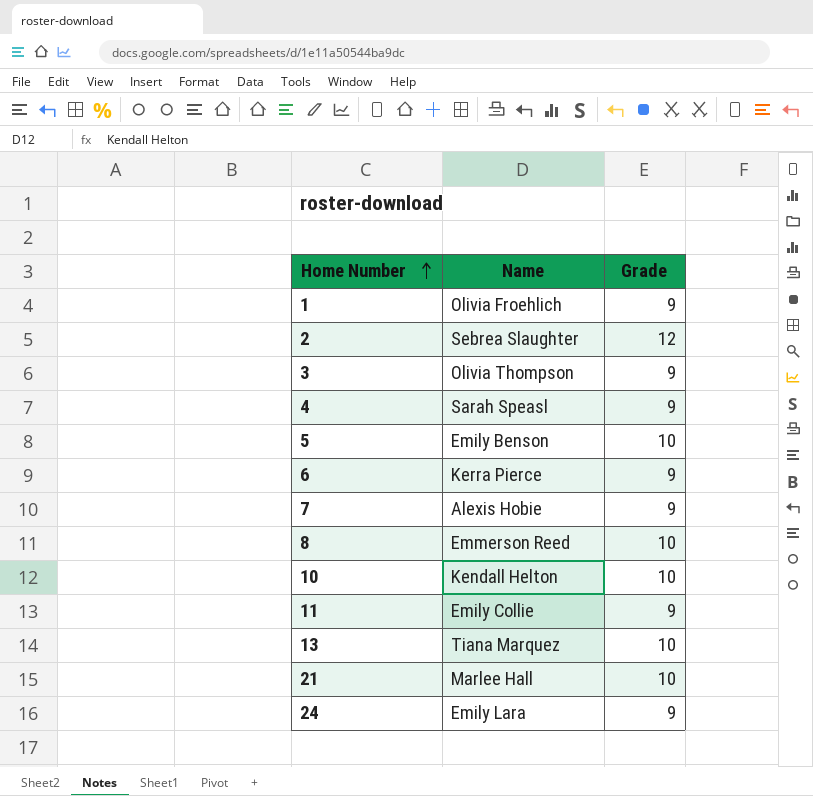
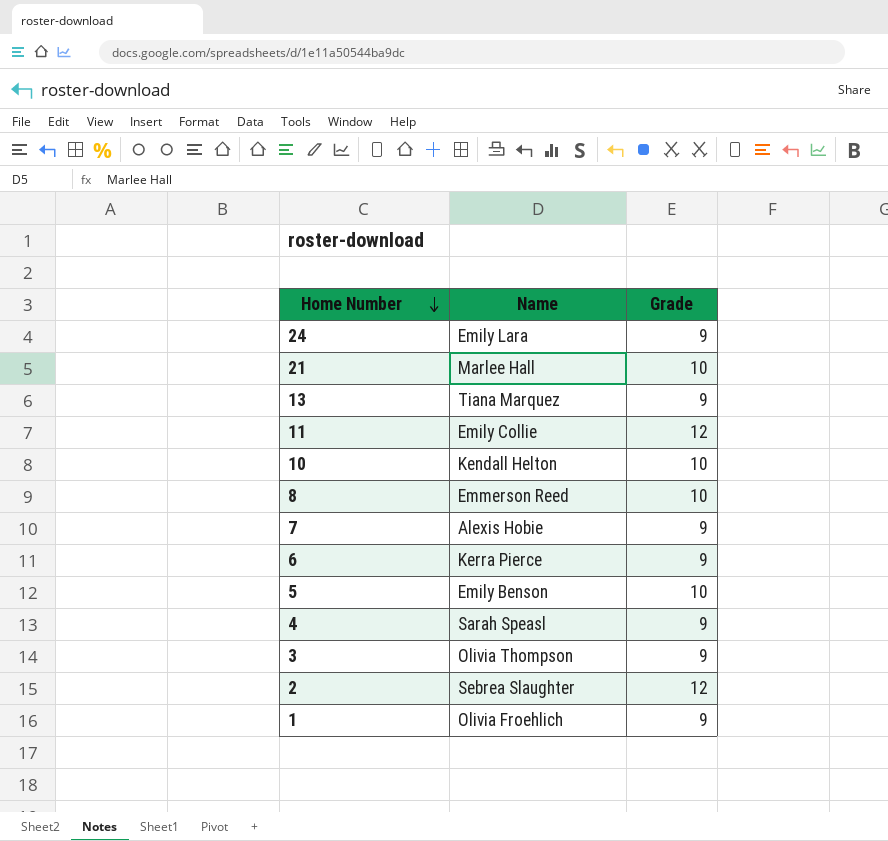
row order: Home Number ascending -> Home Number descending
13 | Grade: 10 -> 9
11 | Grade: 9 -> 12

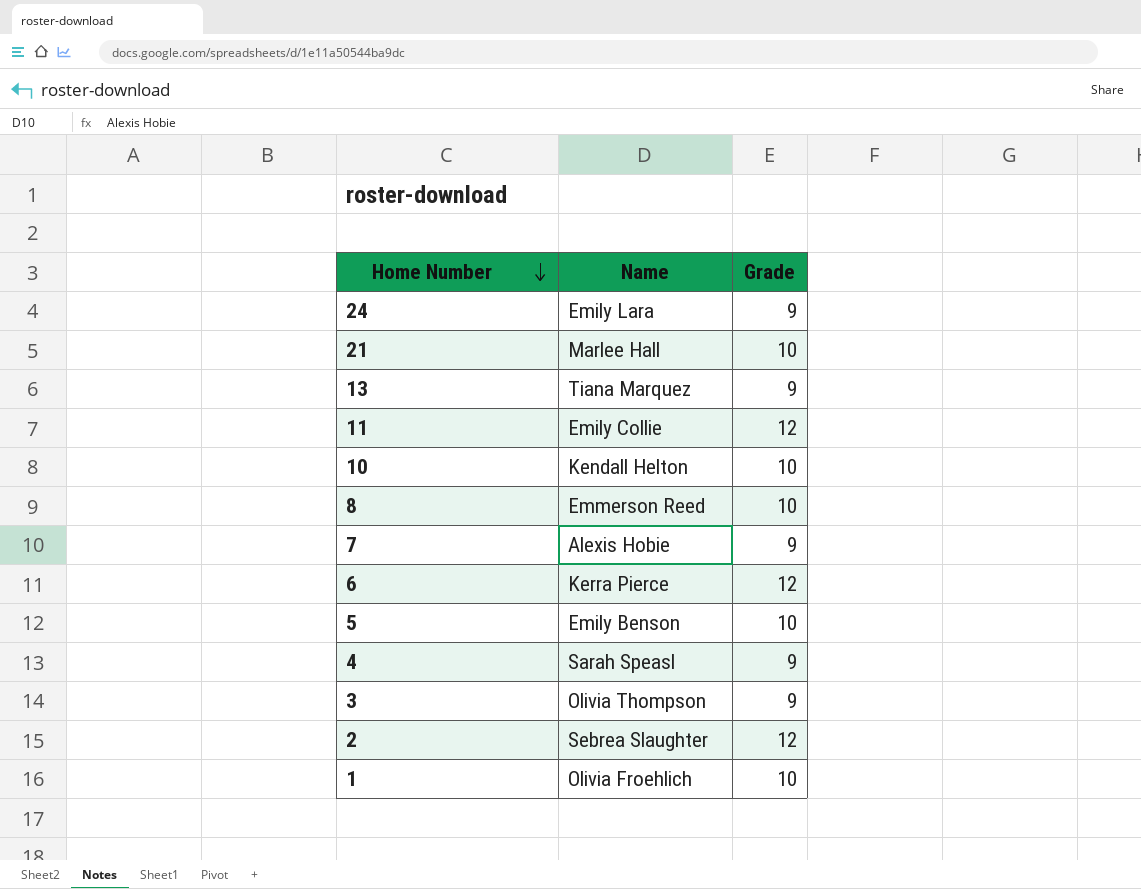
6 | Grade: 9 -> 12
1 | Grade: 9 -> 10

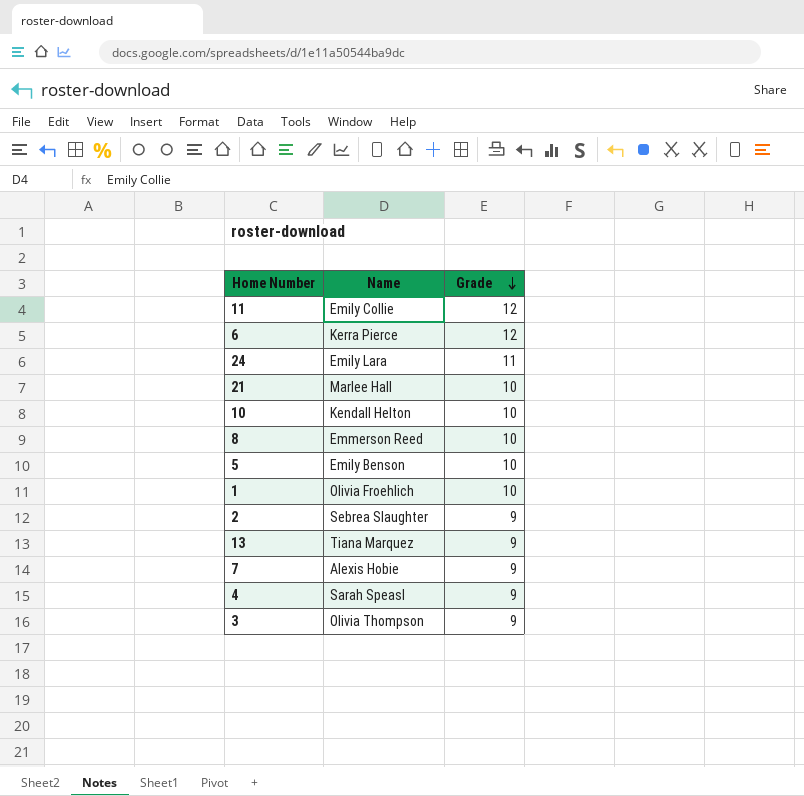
row order: Home Number descending -> Grade descending
24 | Grade: 9 -> 11
2 | Grade: 12 -> 9

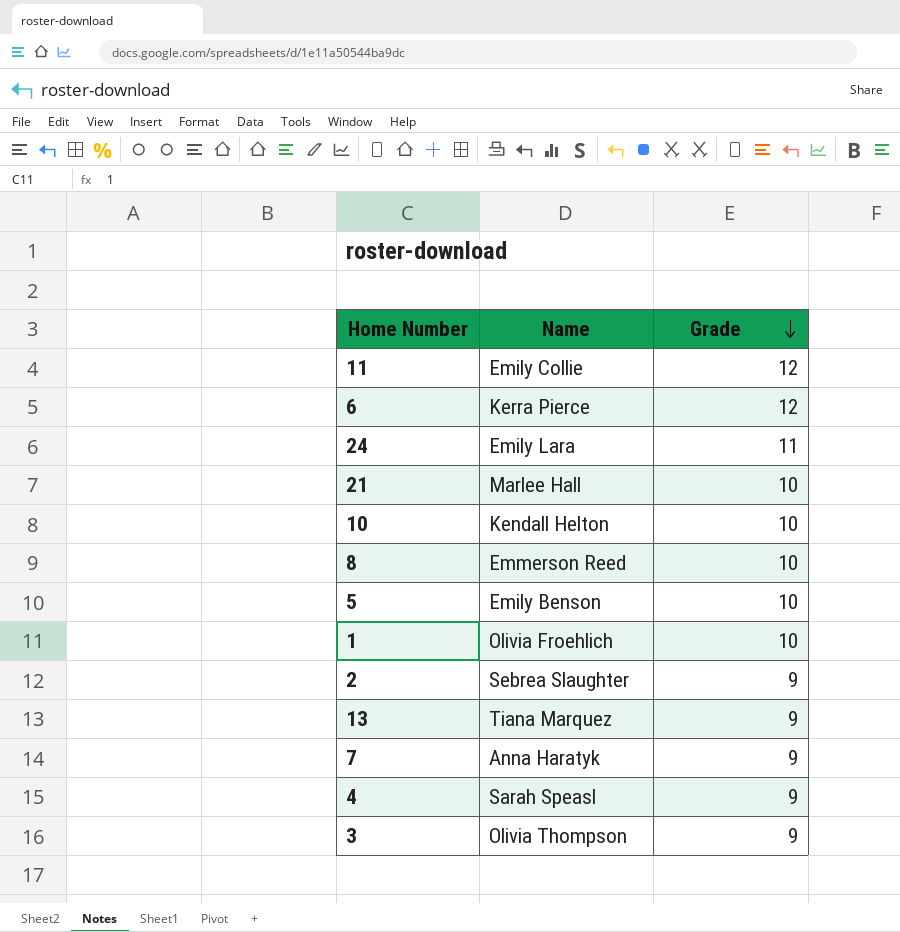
7 | Name: Alexis Hobie -> Anna Haratyk

